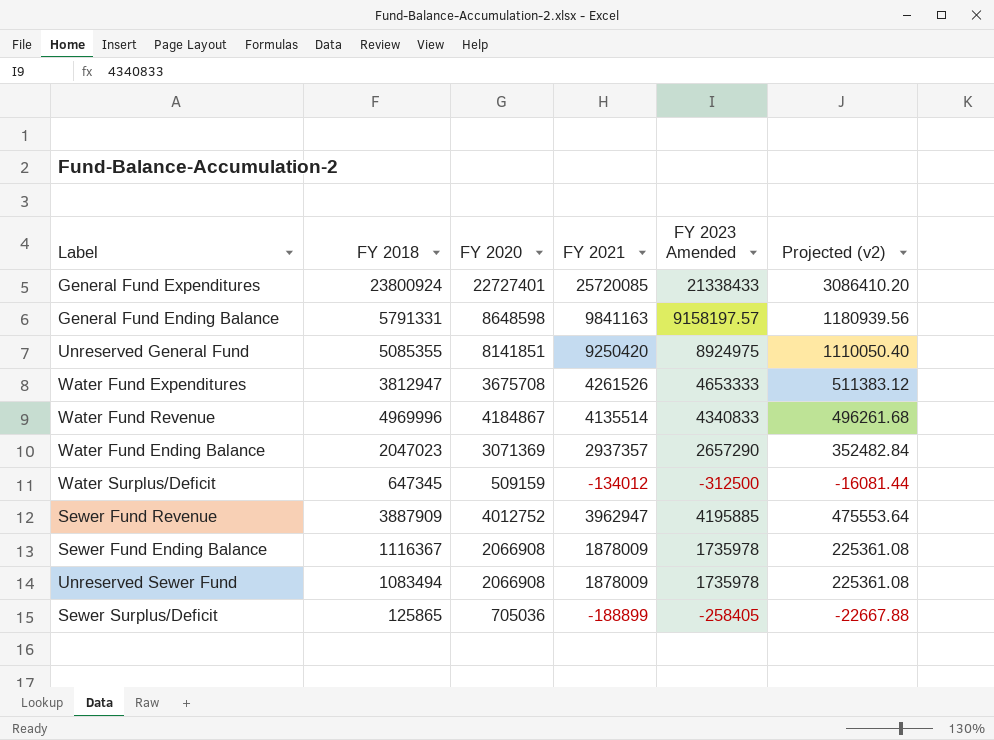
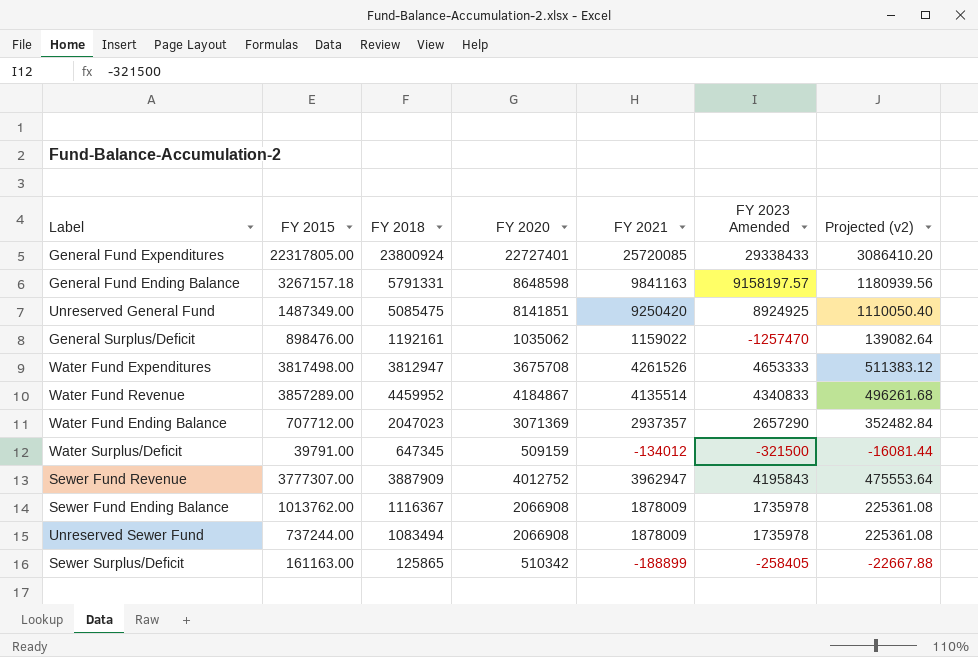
column FY 2015 | position: none -> 2
General Fund Expenditures | FY 2023 Amended: 21338433 -> 29338433
Unreserved General Fund | FY 2018: 5085355 -> 5085475
Unreserved General Fund | FY 2023 Amended: 8924975 -> 8924925
row General Surplus/Deficit: none -> 898476.00 | 1192161 | 1035062 | 1159022 | -1257470 | 139082.64
Water Fund Revenue | FY 2018: 4969996 -> 4459952
Water Surplus/Deficit | FY 2023 Amended: -312500 -> -321500
Sewer Fund Revenue | FY 2023 Amended: 4195885 -> 4195843
Sewer Surplus/Deficit | FY 2020: 705036 -> 510342

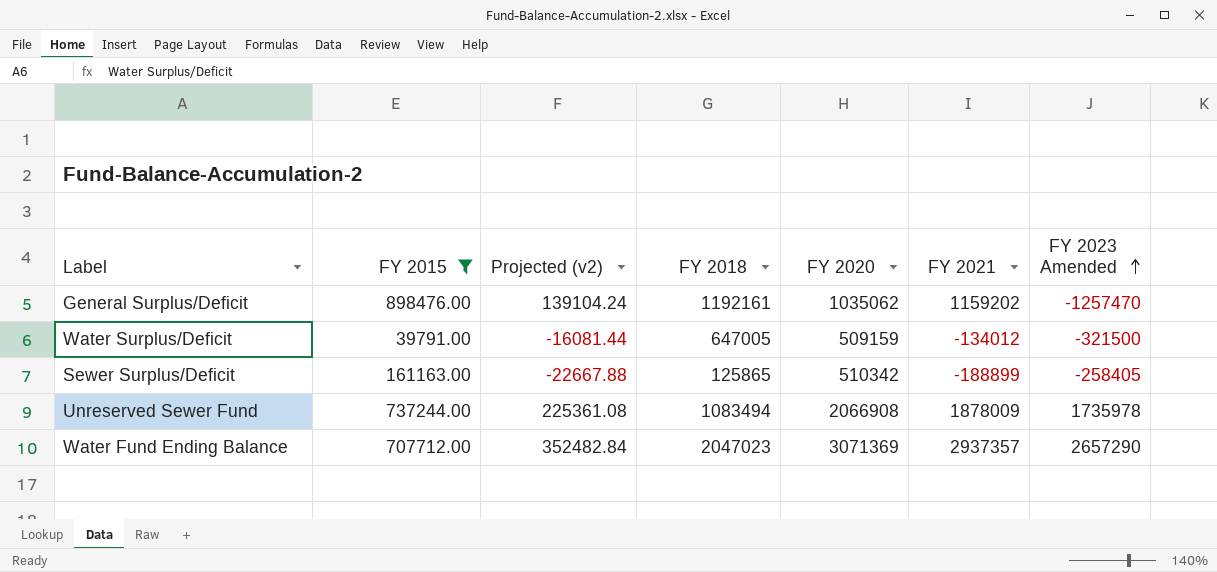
filter: none -> FY 2015 <= 898476.00
row order: none -> FY 2023 Amended ascending
column Projected (v2) | position: 7 -> 3
General Surplus/Deficit | Projected (v2): 139082.64 -> 139104.24
General Surplus/Deficit | FY 2021: 1159022 -> 1159202
Water Surplus/Deficit | FY 2018: 647345 -> 647005

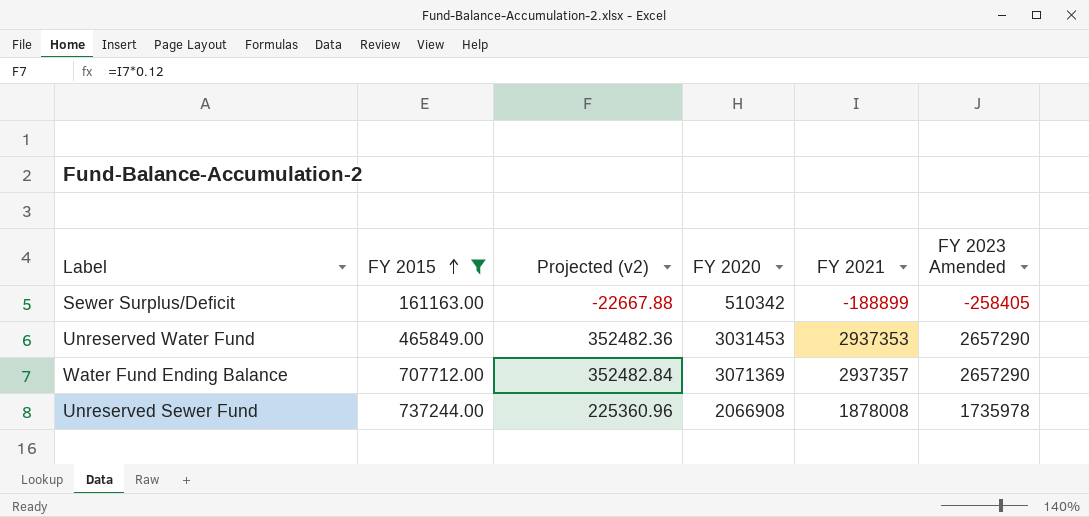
row order: FY 2023 Amended ascending -> FY 2015 ascending
column FY 2018 | position: 4 -> none
row General Surplus/Deficit: 898476.00 | 139104.24 | 1192161 | 1035062 | 1159202 | -1257470 -> none
row Water Surplus/Deficit: 39791.00 | -16081.44 | 647005 | 509159 | -134012 | -321500 -> none
row Unreserved Water Fund: none -> 465849.00 | 352482.36 | 3031453 | 2937353 | 2657290
Unreserved Sewer Fund | Projected (v2): 225361.08 -> 225360.96
Unreserved Sewer Fund | FY 2021: 1878009 -> 1878008

